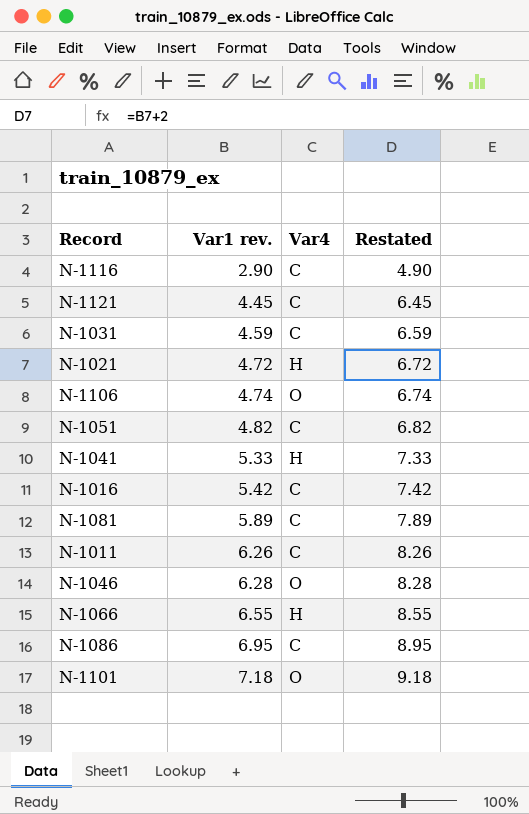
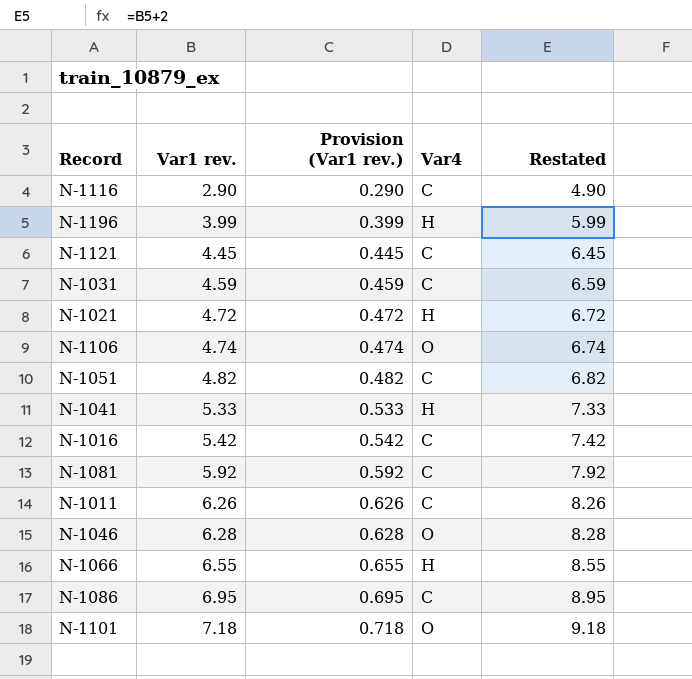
column Provision (Var1 rev.) | formula: none -> [Var1 rev.] * 0.1
row N-1196: none -> 3.99 | 0.399 | H | 5.99
N-1081 | Var1 rev.: 5.89 -> 5.92
N-1081 | Restated: 7.89 -> 7.92

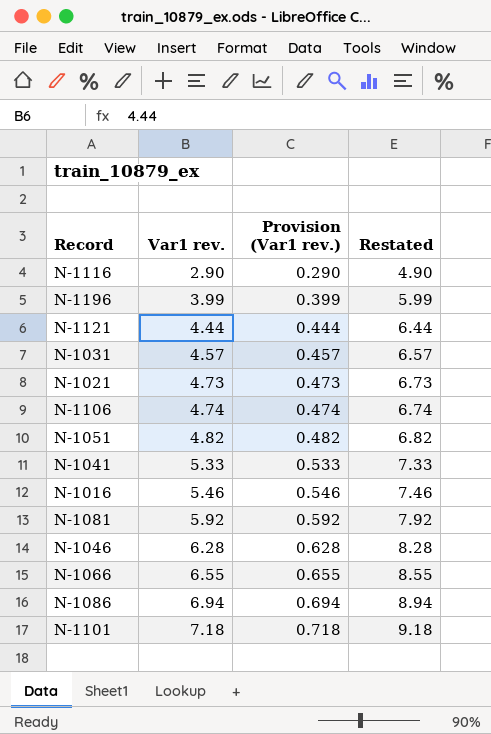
column Var4 | position: 4 -> none
row N-1011: 6.26 | 0.626 | C | 8.26 -> none
N-1121 | Var1 rev.: 4.45 -> 4.44
N-1121 | Provision (Var1 rev.): 0.445 -> 0.444
N-1121 | Restated: 6.45 -> 6.44
N-1031 | Var1 rev.: 4.59 -> 4.57
N-1031 | Provision (Var1 rev.): 0.459 -> 0.457
N-1031 | Restated: 6.59 -> 6.57
N-1021 | Var1 rev.: 4.72 -> 4.73
N-1021 | Provision (Var1 rev.): 0.472 -> 0.473
N-1021 | Restated: 6.72 -> 6.73
N-1016 | Var1 rev.: 5.42 -> 5.46
N-1016 | Provision (Var1 rev.): 0.542 -> 0.546
N-1016 | Restated: 7.42 -> 7.46
N-1086 | Var1 rev.: 6.95 -> 6.94
N-1086 | Provision (Var1 rev.): 0.695 -> 0.694
N-1086 | Restated: 8.95 -> 8.94

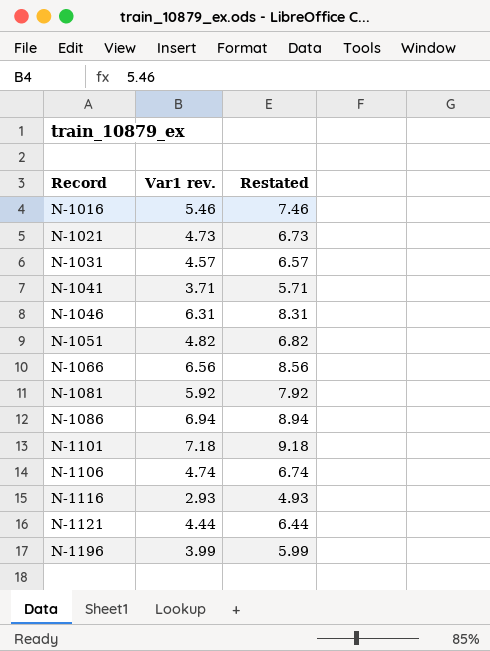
row order: Var1 rev. ascending -> Record ascending
column Provision (Var1 rev.) | formula: [Var1 rev.] * 0.1 -> none
N-1041 | Var1 rev.: 5.33 -> 3.71
N-1041 | Restated: 7.33 -> 5.71
N-1046 | Var1 rev.: 6.28 -> 6.31
N-1046 | Restated: 8.28 -> 8.31
N-1066 | Var1 rev.: 6.55 -> 6.56
N-1066 | Restated: 8.55 -> 8.56
N-1116 | Var1 rev.: 2.90 -> 2.93
N-1116 | Restated: 4.90 -> 4.93

